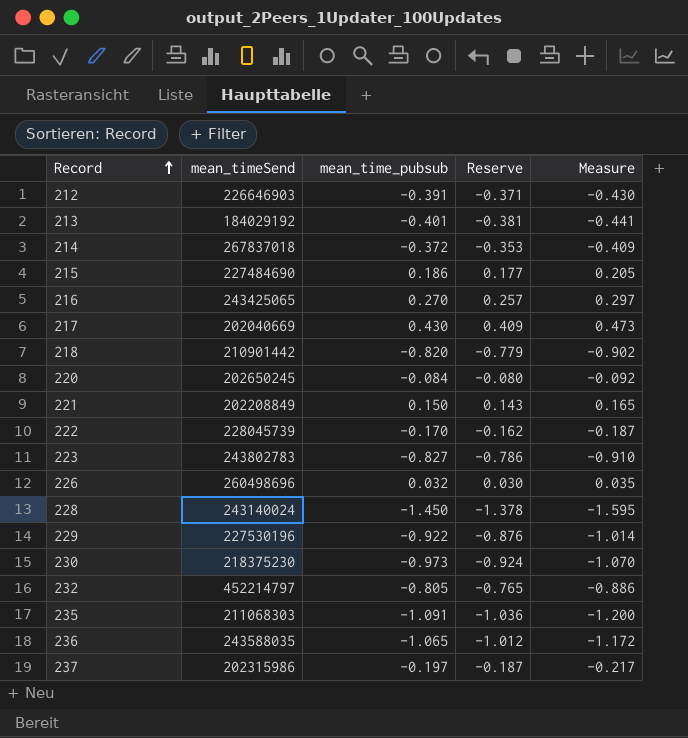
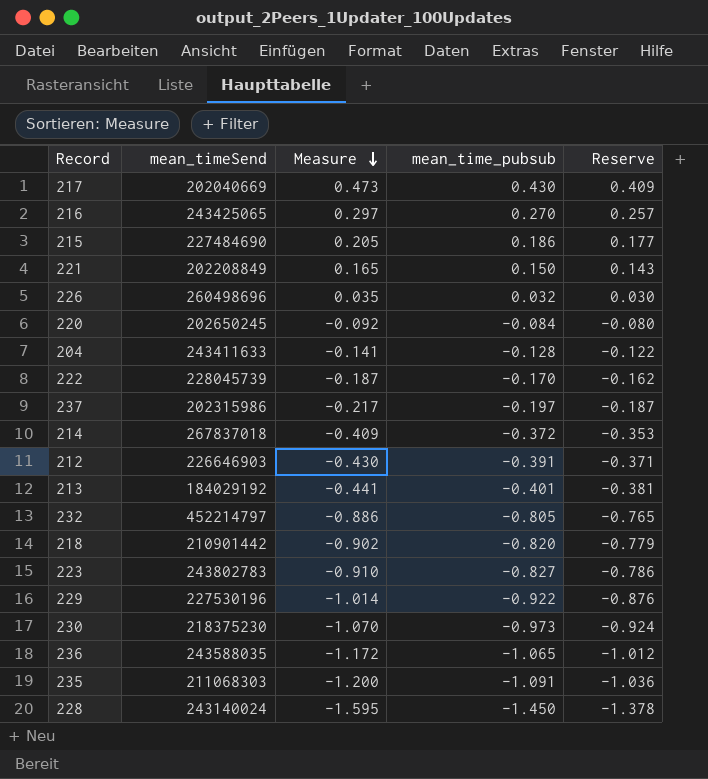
row order: Record ascending -> Measure descending
column Measure | position: 5 -> 3
row 204: none -> 243411633 | -0.141 | -0.128 | -0.122

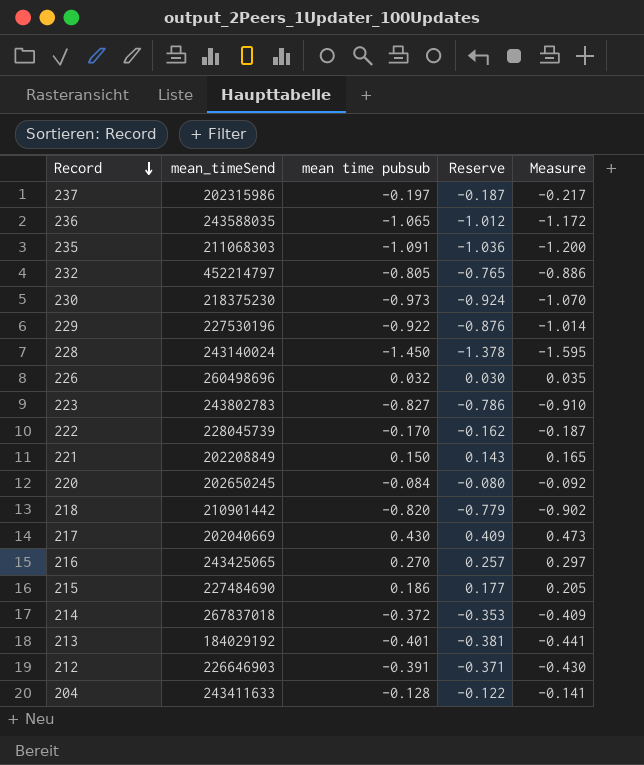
row order: Measure descending -> Record descending
column name: mean_time_pubsub -> mean time pubsub
column Measure | position: 3 -> 5

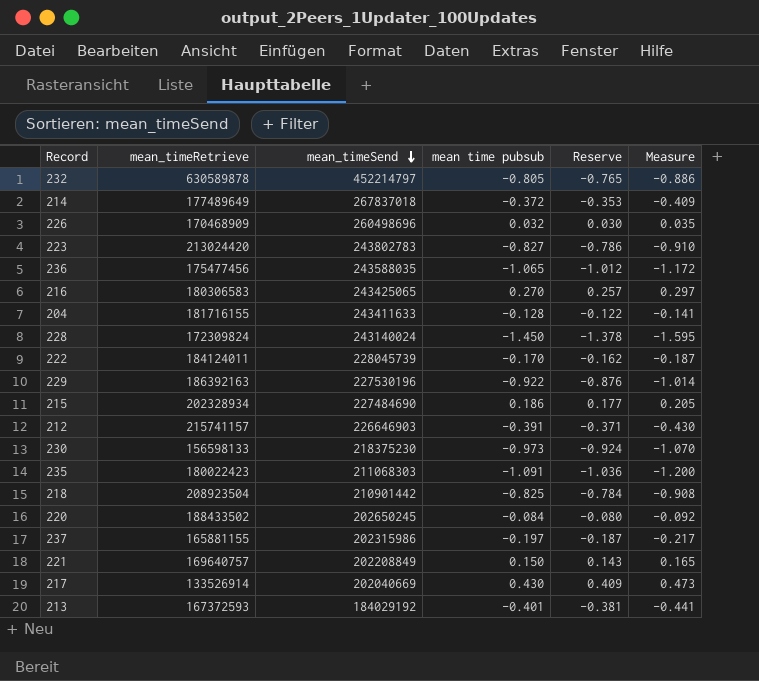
row order: Record descending -> mean_timeSend descending
column mean_timeRetrieve | position: none -> 2
218 | mean time pubsub: -0.820 -> -0.825
218 | Reserve: -0.779 -> -0.784
218 | Measure: -0.902 -> -0.908

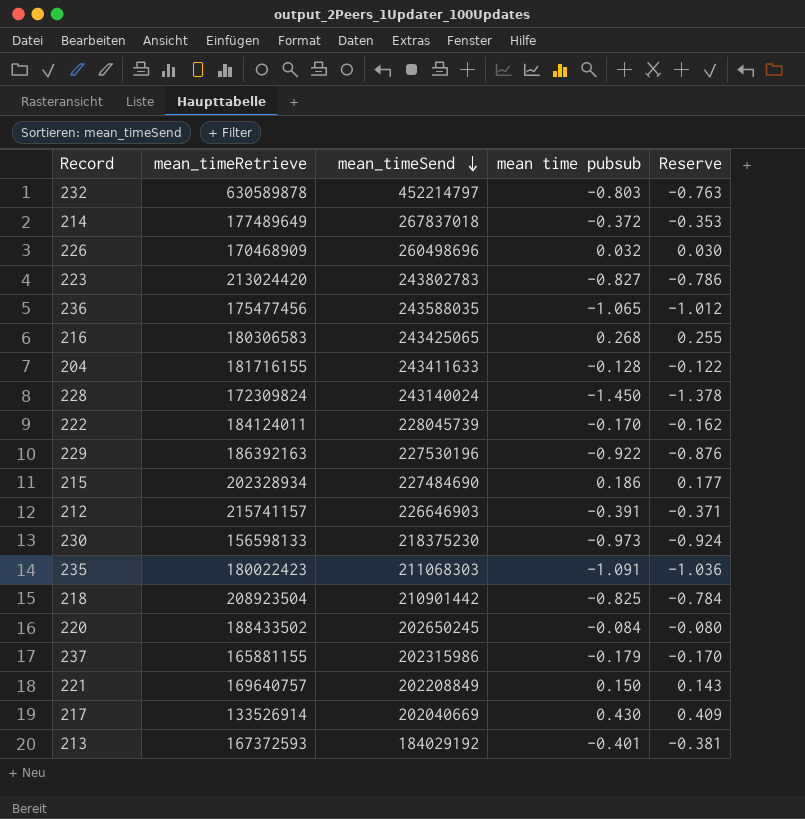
column Measure | formula: [mean time pubsub] * 1.1 -> none
232 | mean time pubsub: -0.805 -> -0.803
232 | Reserve: -0.765 -> -0.763
216 | mean time pubsub: 0.270 -> 0.268
216 | Reserve: 0.257 -> 0.255
237 | mean time pubsub: -0.197 -> -0.179
237 | Reserve: -0.187 -> -0.170

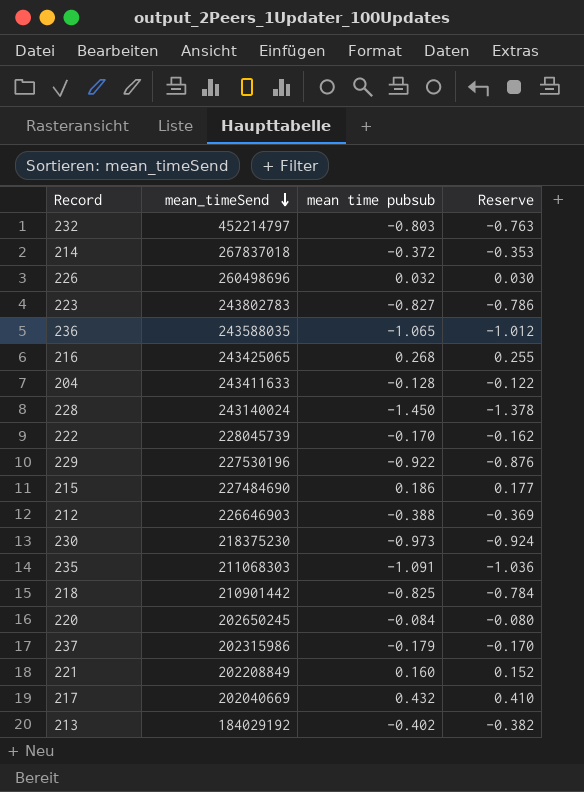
column mean_timeRetrieve | position: 2 -> none
212 | mean time pubsub: -0.391 -> -0.388
212 | Reserve: -0.371 -> -0.369
221 | mean time pubsub: 0.150 -> 0.160
221 | Reserve: 0.143 -> 0.152
217 | mean time pubsub: 0.430 -> 0.432
217 | Reserve: 0.409 -> 0.410
213 | mean time pubsub: -0.401 -> -0.402
213 | Reserve: -0.381 -> -0.382

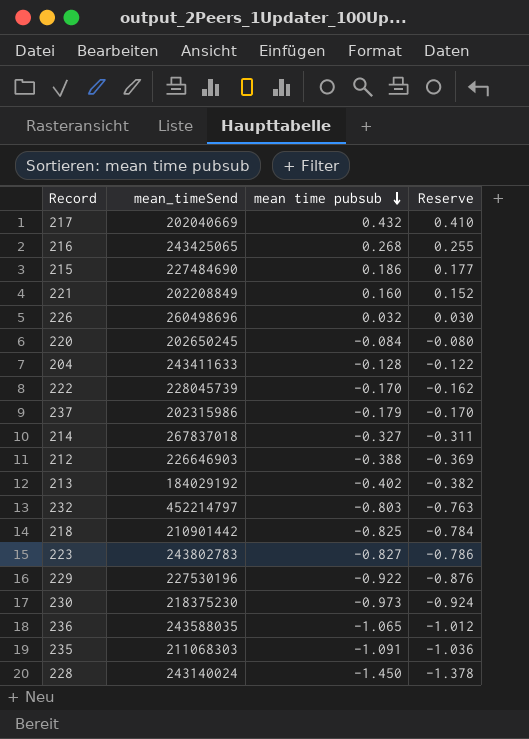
row order: mean_timeSend descending -> mean time pubsub descending
214 | mean time pubsub: -0.372 -> -0.327
214 | Reserve: -0.353 -> -0.311

